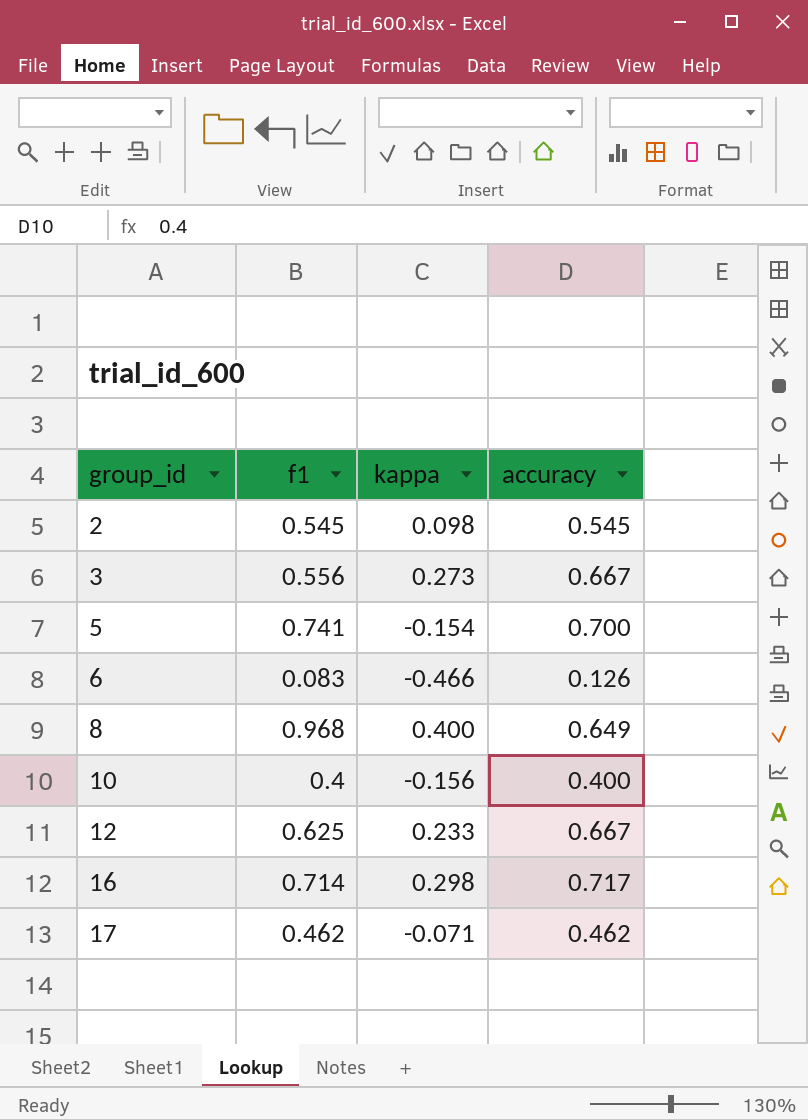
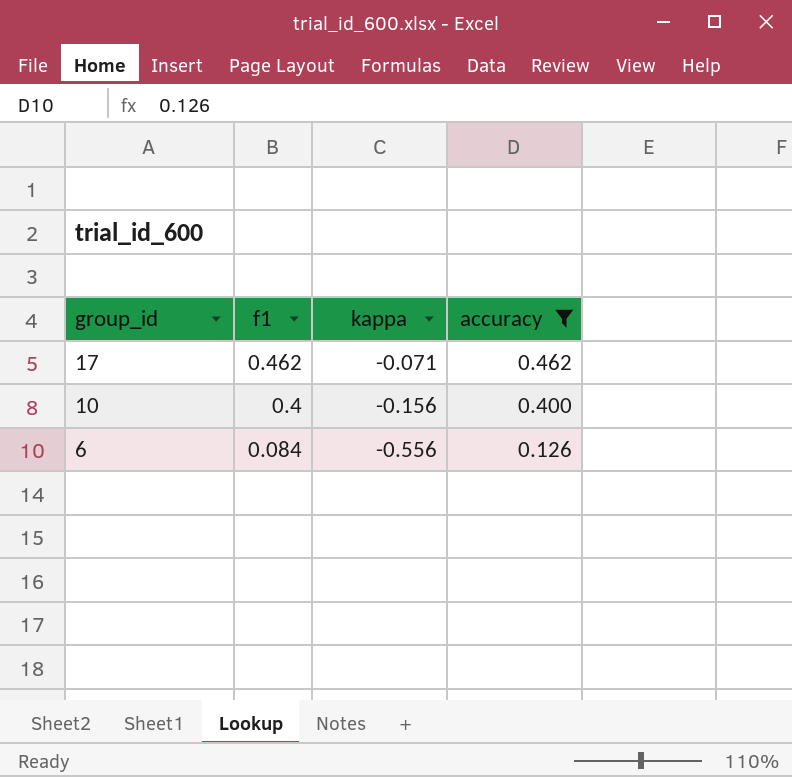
filter: none -> accuracy <= 0.462
row order: group_id ascending -> group_id descending
6 | f1: 0.083 -> 0.084
6 | kappa: -0.466 -> -0.556

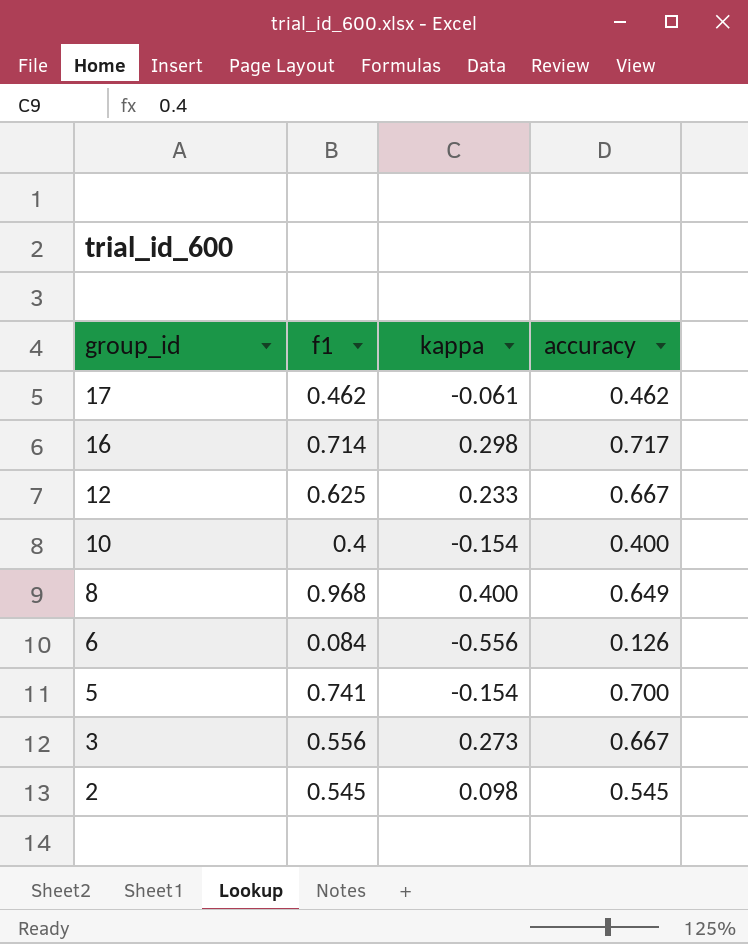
filter: accuracy <= 0.462 -> none
17 | kappa: -0.071 -> -0.061
10 | kappa: -0.156 -> -0.154

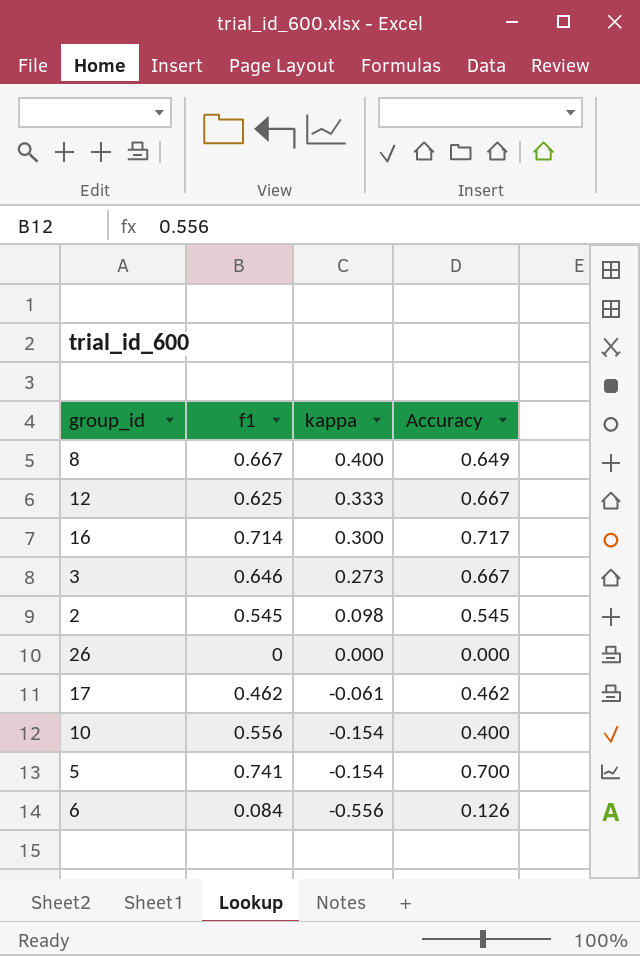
row order: group_id descending -> kappa descending
column name: accuracy -> Accuracy
8 | f1: 0.968 -> 0.667
12 | kappa: 0.233 -> 0.333
16 | kappa: 0.298 -> 0.300
3 | f1: 0.556 -> 0.646
row 26: none -> 0 | 0.000 | 0.000
10 | f1: 0.4 -> 0.556

